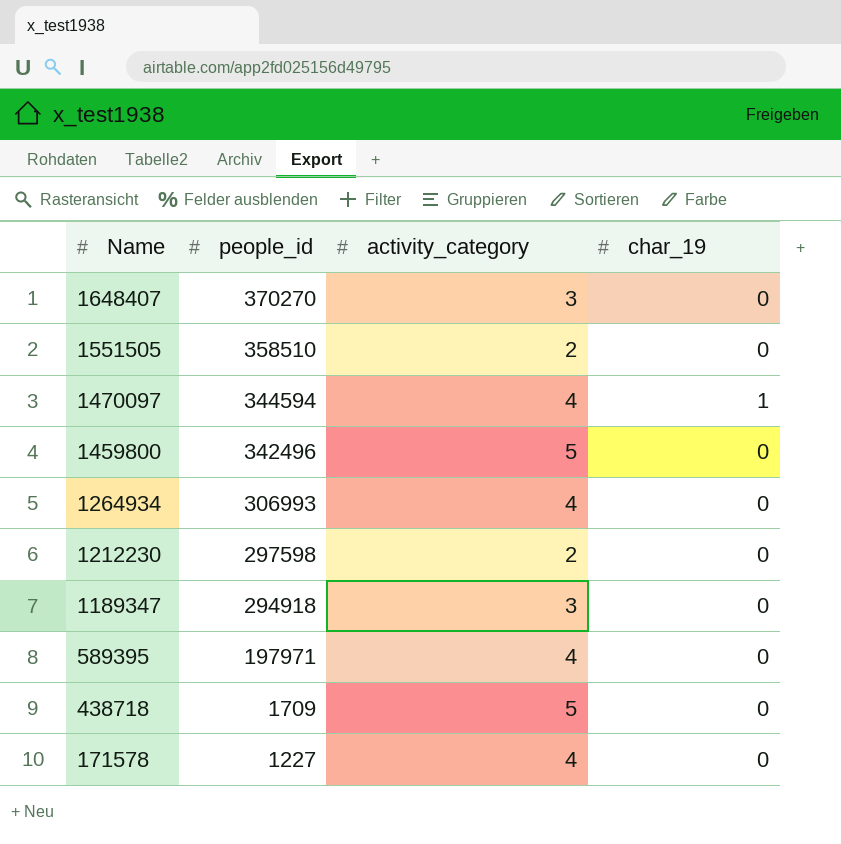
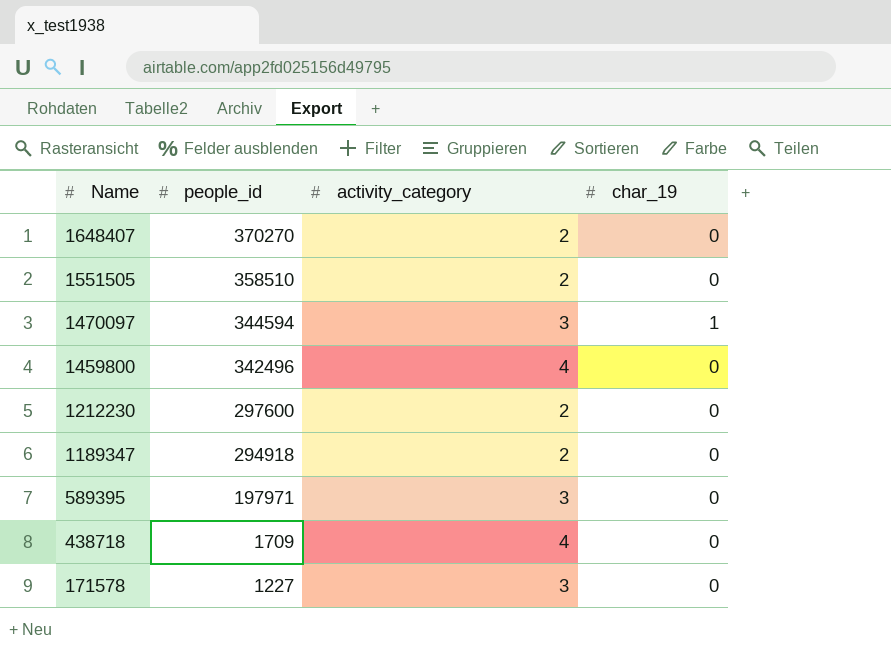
row 1264934: 306993 | 4 | 0 -> none
1648407 | activity_category: 3 -> 2
1470097 | activity_category: 4 -> 3
1459800 | activity_category: 5 -> 4
1212230 | people_id: 297598 -> 297600
1189347 | activity_category: 3 -> 2
589395 | activity_category: 4 -> 3
438718 | activity_category: 5 -> 4
171578 | activity_category: 4 -> 3

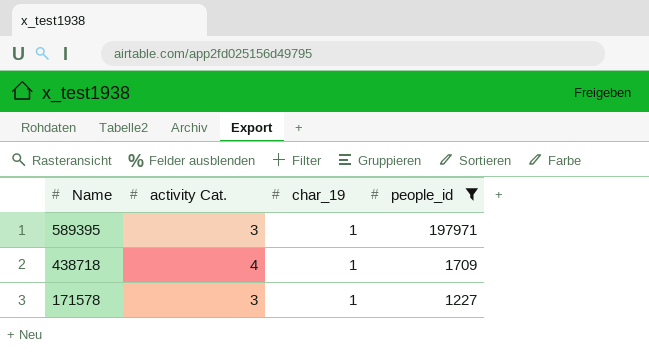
filter: none -> people_id <= 197971
column name: activity_category -> activity Cat.
column people_id | position: 2 -> 4
589395 | char_19: 0 -> 1
438718 | char_19: 0 -> 1
171578 | char_19: 0 -> 1

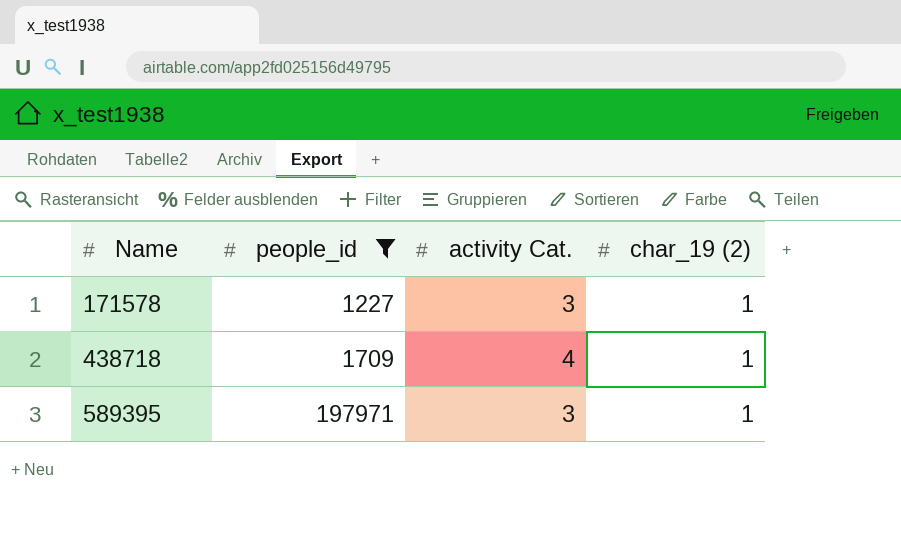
row order: Name descending -> Name ascending
column people_id | position: 4 -> 2
column name: char_19 -> char_19 (2)

